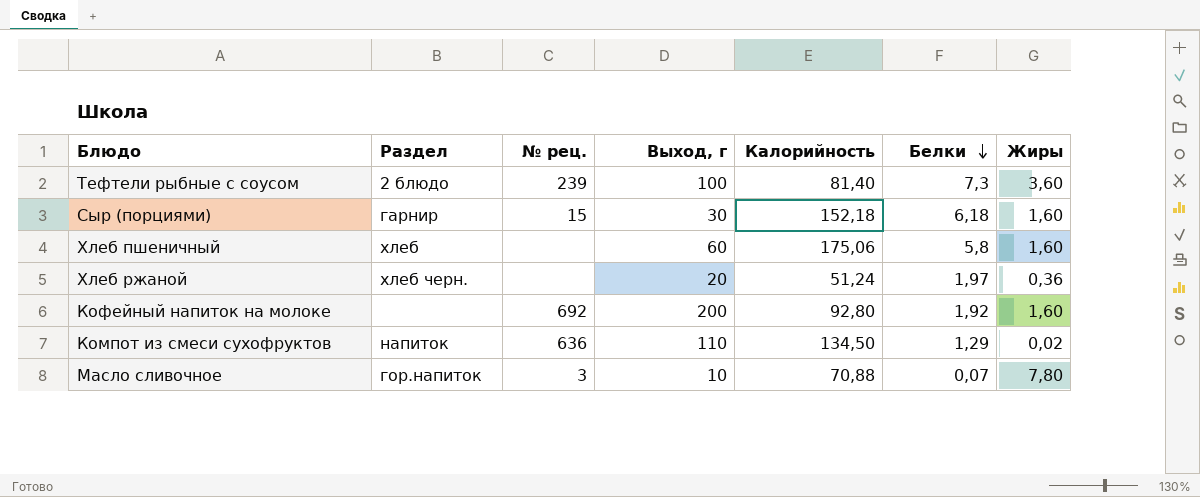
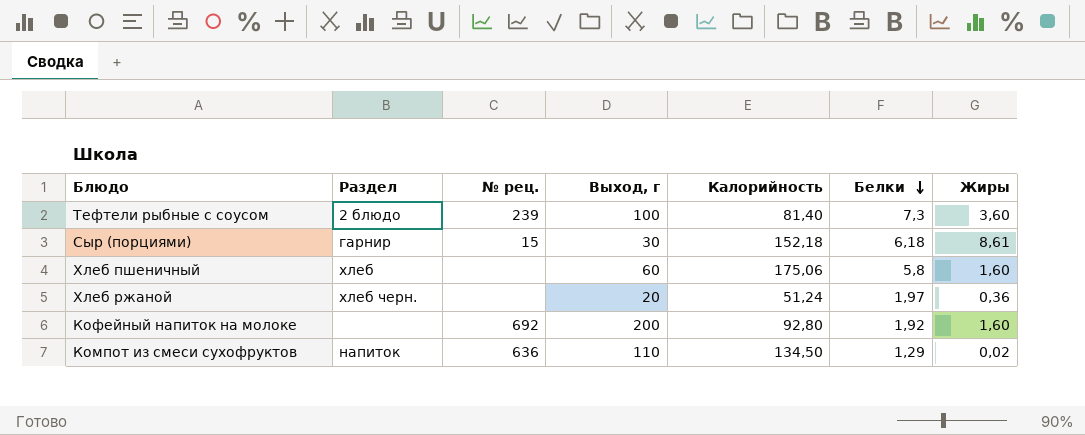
row Масло сливочное: гор.напиток | 3 | 10 | 70,88 | 0,07 | 7,80 -> none
Сыр (порциями) | Жиры: 1,60 -> 8,61

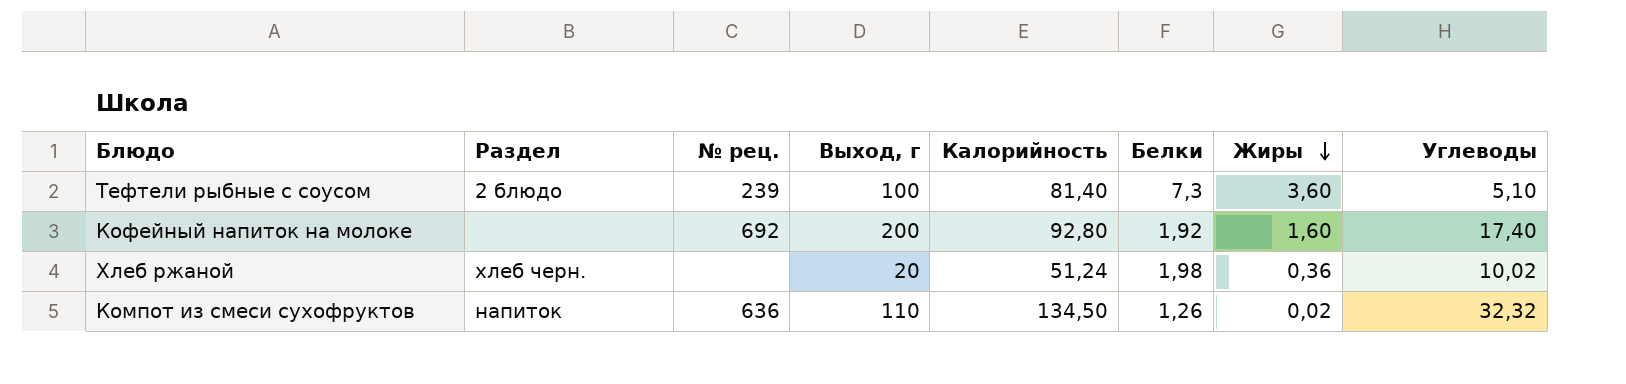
row order: Белки descending -> Жиры descending
column Углеводы | position: none -> 8
row Сыр (порциями): гарнир | 15 | 30 | 152,18 | 6,18 | 8,61 -> none
row Хлеб пшеничный: хлеб | none | 60 | 175,06 | 5,8 | 1,60 -> none
Хлеб ржаной | Белки: 1,97 -> 1,98
Компот из смеси сухофруктов | Белки: 1,29 -> 1,26

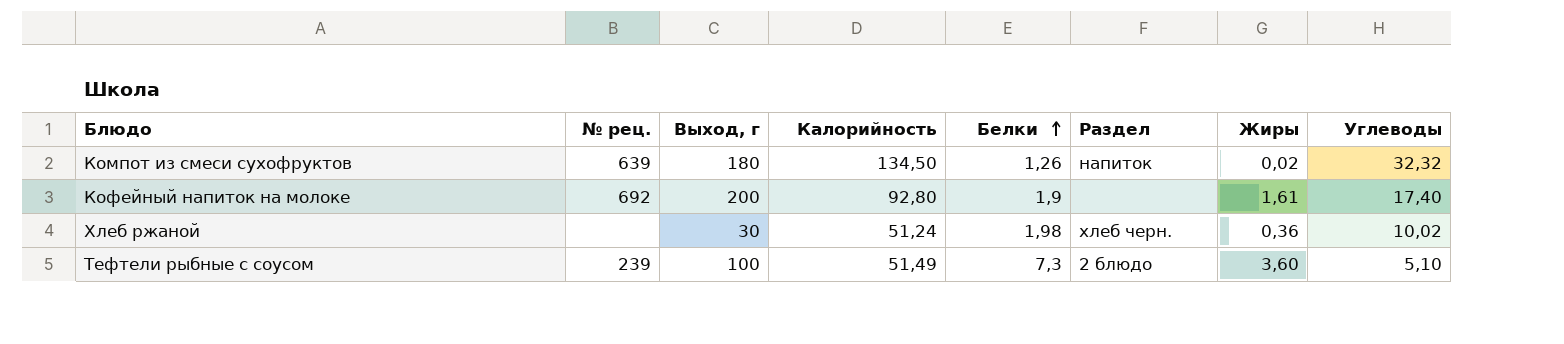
row order: Жиры descending -> Белки ascending
column Раздел | position: 2 -> 6
Компот из смеси сухофруктов | № рец.: 636 -> 639
Компот из смеси сухофруктов | Выход, г: 110 -> 180
Кофейный напиток на молоке | Белки: 1,92 -> 1,9
Кофейный напиток на молоке | Жиры: 1,60 -> 1,61
Хлеб ржаной | Выход, г: 20 -> 30
Тефтели рыбные с соусом | Калорийность: 81,40 -> 51,49

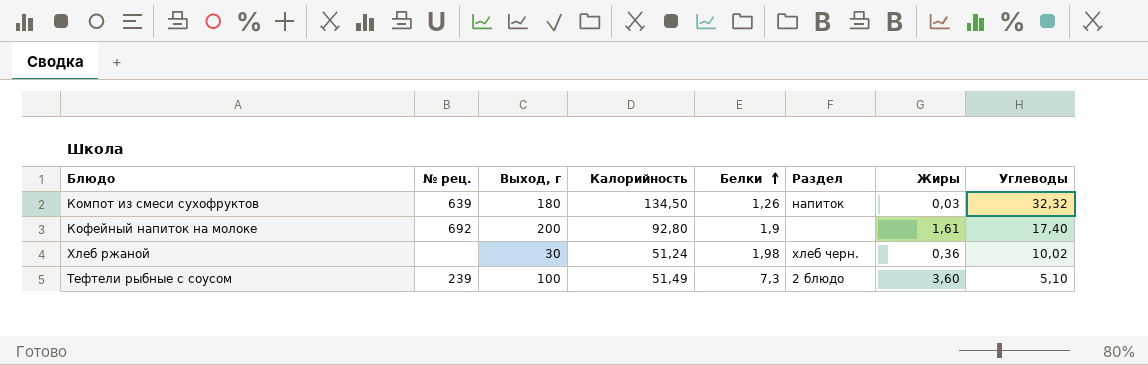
Компот из смеси сухофруктов | Жиры: 0,02 -> 0,03

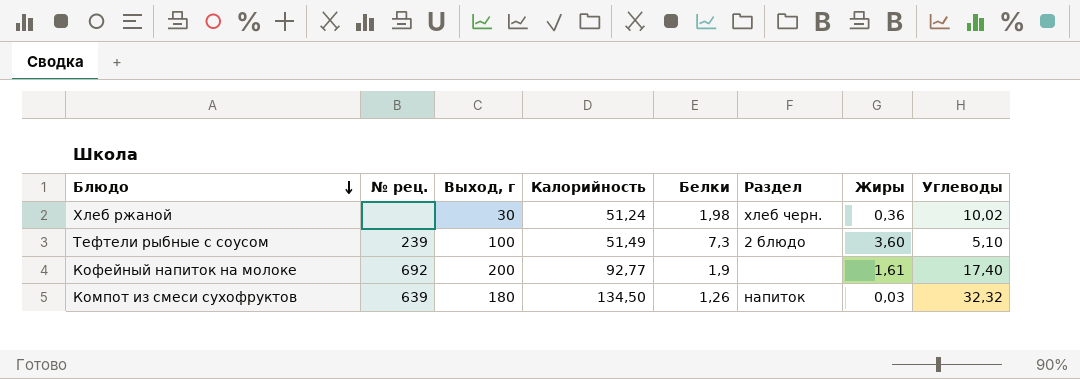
row order: Белки ascending -> Блюдо descending
Кофейный напиток на молоке | Калорийность: 92,80 -> 92,77

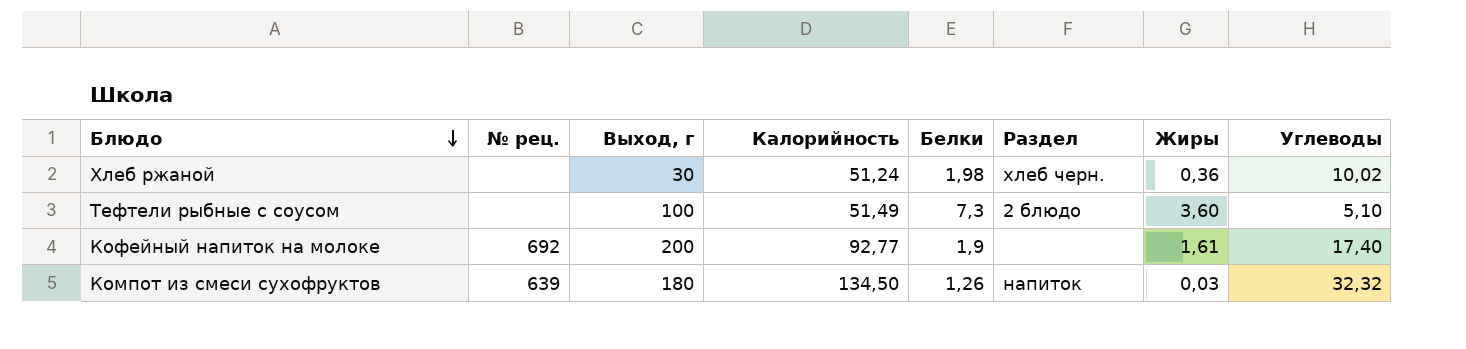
Тефтели рыбные с соусом | № рец.: 239 -> none

